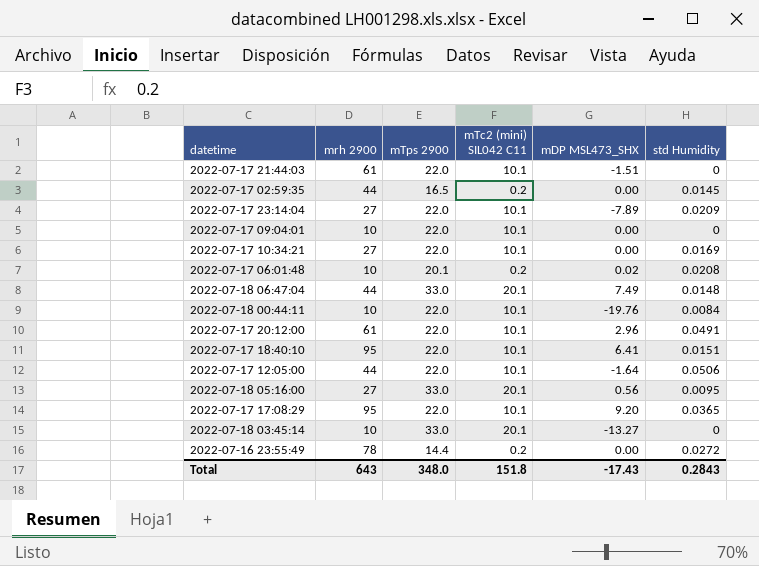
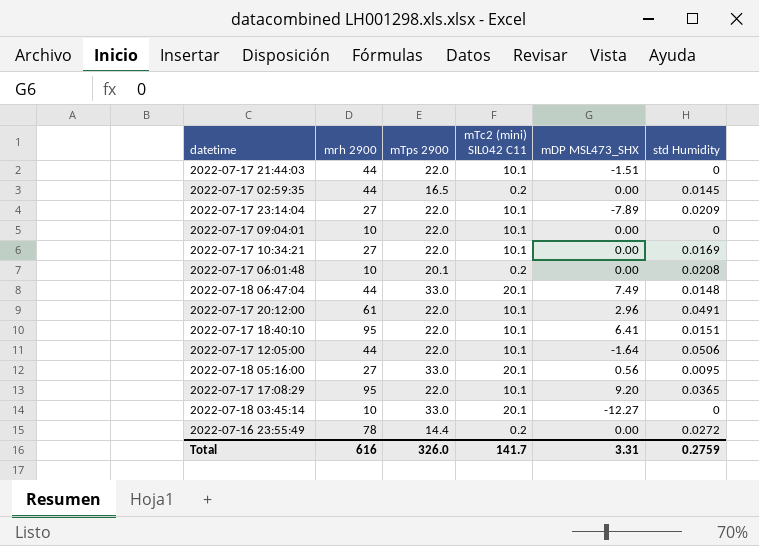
row 2022-07-18 00:44:11: 10 | 22.0 | 10.1 | -19.76 | 0.0084 -> none
2022-07-17 21:44:03 | mrh 2900: 61 -> 44
2022-07-17 06:01:48 | mDP MSL473_SHX: 0.02 -> 0.00
2022-07-18 03:45:14 | mDP MSL473_SHX: -13.27 -> -12.27
Total | mrh 2900: 643 -> 616
Total | mTps 2900: 348.0 -> 326.0
Total | mTc2 (mini) SIL042 C11: 151.8 -> 141.7
Total | mDP MSL473_SHX: -17.43 -> 3.31
Total | std Humidity: 0.2843 -> 0.2759

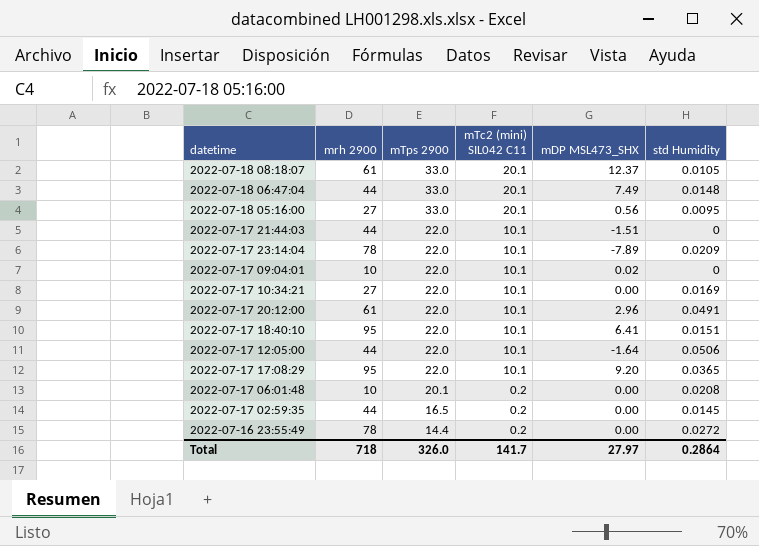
row order: none -> mTps 2900 descending
row 2022-07-18 03:45:14: 10 | 33.0 | 20.1 | -12.27 | 0 -> none
row 2022-07-18 08:18:07: none -> 61 | 33.0 | 20.1 | 12.37 | 0.0105
2022-07-17 23:14:04 | mrh 2900: 27 -> 78
2022-07-17 09:04:01 | mDP MSL473_SHX: 0.00 -> 0.02
Total | mrh 2900: 616 -> 718
Total | mDP MSL473_SHX: 3.31 -> 27.97
Total | std Humidity: 0.2759 -> 0.2864

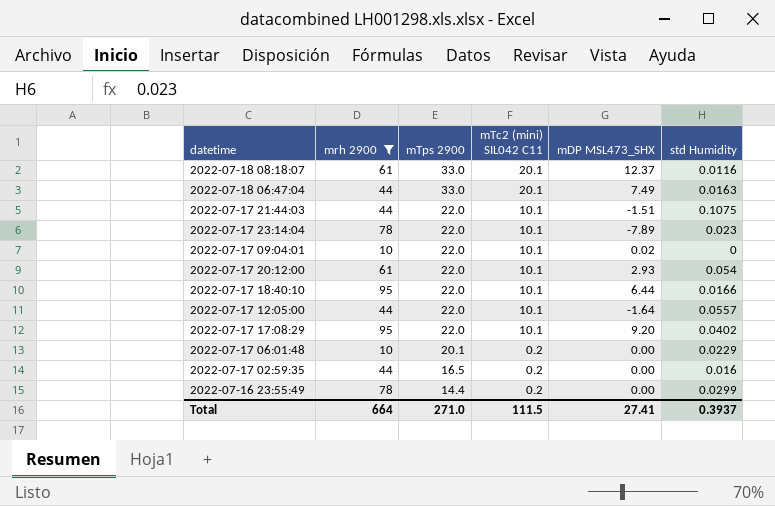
filter: none -> mrh 2900 != 27
2022-07-18 08:18:07 | std Humidity: 0.0105 -> 0.0116
2022-07-18 06:47:04 | std Humidity: 0.0148 -> 0.0163
2022-07-17 21:44:03 | std Humidity: 0 -> 0.1075
2022-07-17 23:14:04 | std Humidity: 0.0209 -> 0.023
2022-07-17 20:12:00 | mDP MSL473_SHX: 2.96 -> 2.93
2022-07-17 20:12:00 | std Humidity: 0.0491 -> 0.054
2022-07-17 18:40:10 | mDP MSL473_SHX: 6.41 -> 6.44
2022-07-17 18:40:10 | std Humidity: 0.0151 -> 0.0166
2022-07-17 12:05:00 | std Humidity: 0.0506 -> 0.0557
2022-07-17 17:08:29 | std Humidity: 0.0365 -> 0.0402
2022-07-17 06:01:48 | std Humidity: 0.0208 -> 0.0229
2022-07-17 02:59:35 | std Humidity: 0.0145 -> 0.016
2022-07-16 23:55:49 | std Humidity: 0.0272 -> 0.0299
Total | mrh 2900: 718 -> 664
Total | mTps 2900: 326.0 -> 271.0
Total | mTc2 (mini) SIL042 C11: 141.7 -> 111.5
Total | mDP MSL473_SHX: 27.97 -> 27.41
Total | std Humidity: 0.2864 -> 0.3937

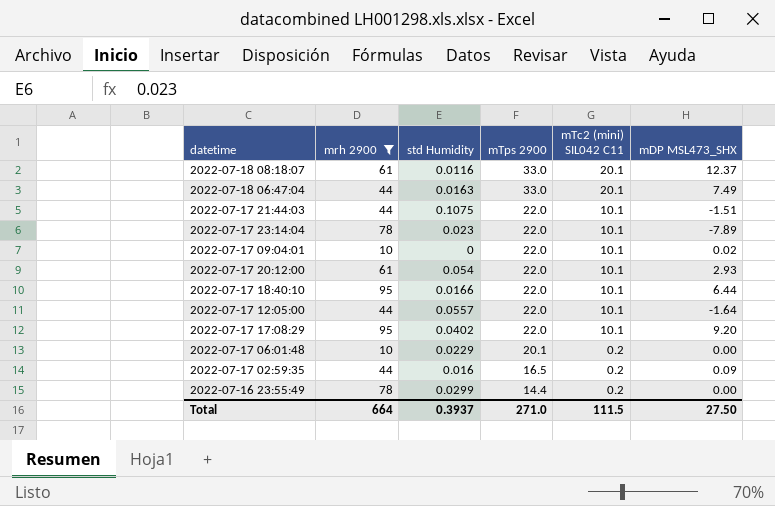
column std Humidity | position: 6 -> 3
2022-07-17 02:59:35 | mDP MSL473_SHX: 0.00 -> 0.09
Total | mDP MSL473_SHX: 27.41 -> 27.50

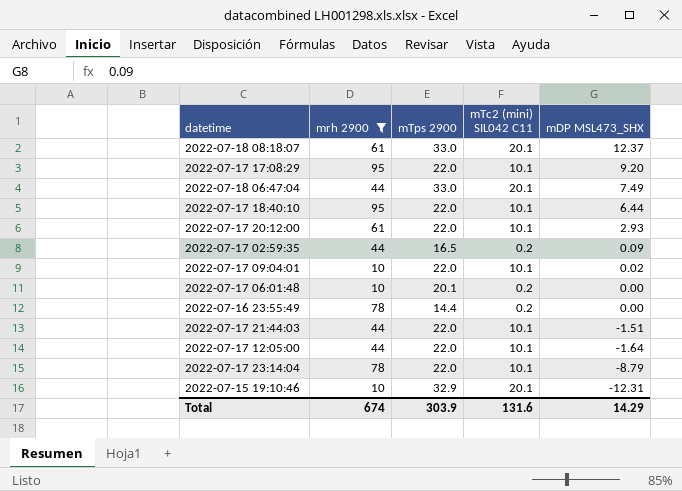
row order: mTps 2900 descending -> mDP MSL473_SHX descending
column std Humidity | position: 3 -> none
2022-07-17 23:14:04 | mDP MSL473_SHX: -7.89 -> -8.79
row 2022-07-15 19:10:46: none -> 10 | 32.9 | 20.1 | -12.31
Total | mrh 2900: 664 -> 674
Total | mTps 2900: 271.0 -> 303.9
Total | mTc2 (mini) SIL042 C11: 111.5 -> 131.6
Total | mDP MSL473_SHX: 27.50 -> 14.29

